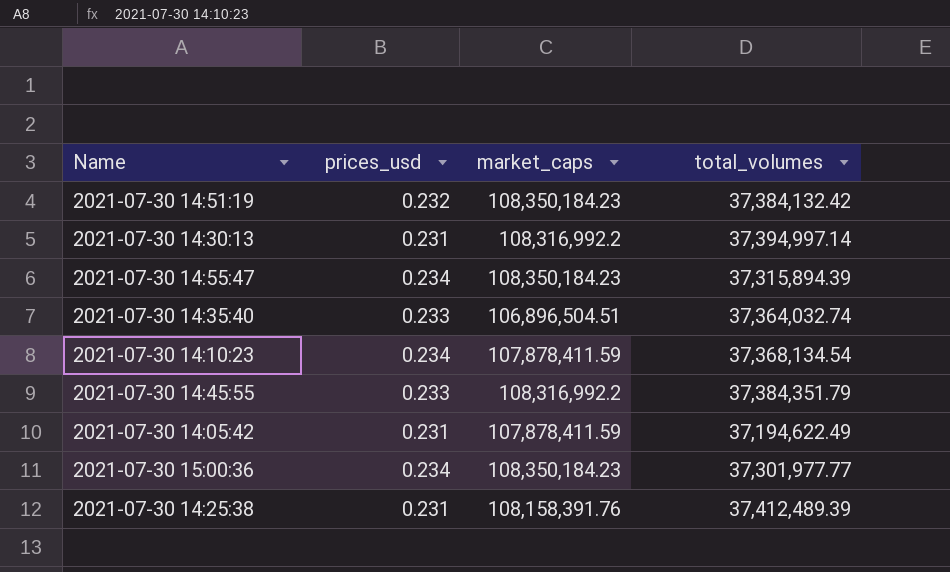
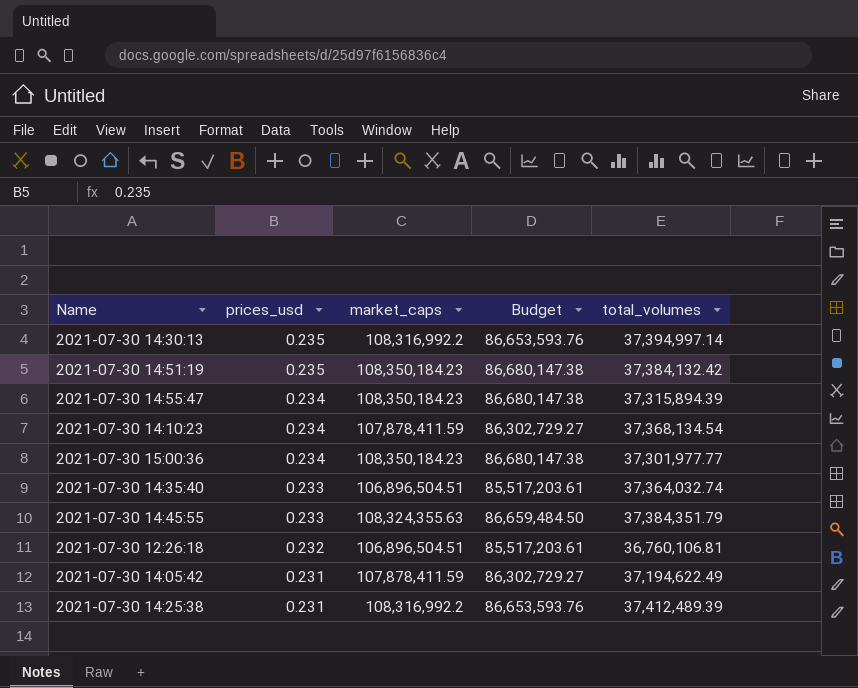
row order: none -> prices_usd descending
column Budget | formula: none -> [market_caps] * 0.8
2021-07-30 14:30:13 | prices_usd: 0.231 -> 0.235
2021-07-30 14:51:19 | prices_usd: 0.232 -> 0.235
2021-07-30 14:45:55 | market_caps: 108,316,992.2 -> 108,324,355.63
row 2021-07-30 12:26:18: none -> 0.232 | 106,896,504.51 | 85,517,203.61 | 36,760,106.81
2021-07-30 14:25:38 | market_caps: 108,158,391.76 -> 108,316,992.2

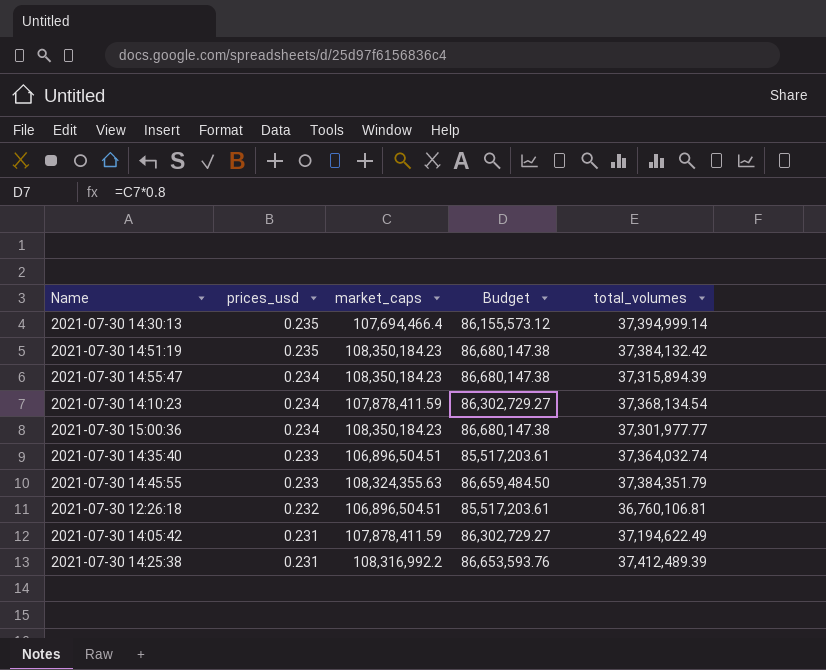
2021-07-30 14:30:13 | market_caps: 108,316,992.2 -> 107,694,466.4
2021-07-30 14:30:13 | Budget: 86,653,593.76 -> 86,155,573.12
2021-07-30 14:30:13 | total_volumes: 37,394,997.14 -> 37,394,999.14

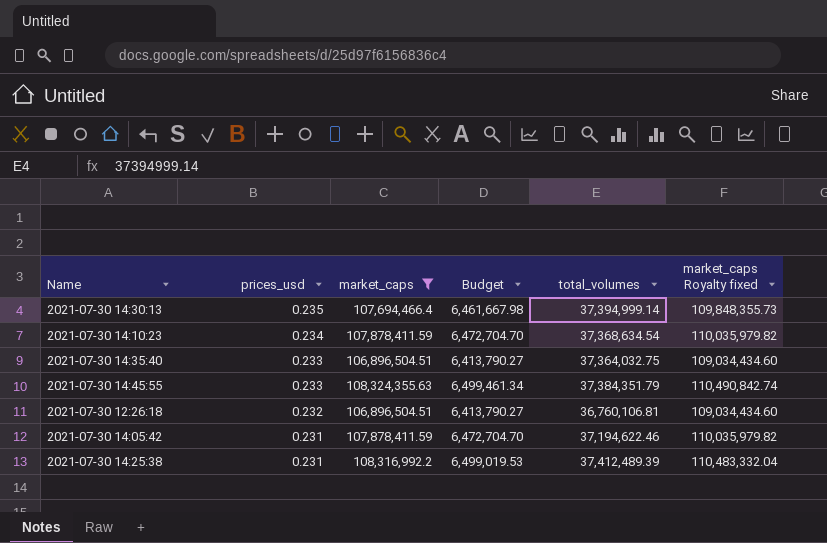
filter: none -> market_caps != 108,350,184.23
column Budget | formula: [market_caps] * 0.8 -> [market_caps] * 0.06
column market_caps Royalty fixed | formula: none -> [market_caps] * 1.02
2021-07-30 14:10:23 | total_volumes: 37,368,134.54 -> 37,368,634.54
2021-07-30 14:35:40 | total_volumes: 37,364,032.74 -> 37,364,032.75
2021-07-30 14:05:42 | total_volumes: 37,194,622.49 -> 37,194,622.46

